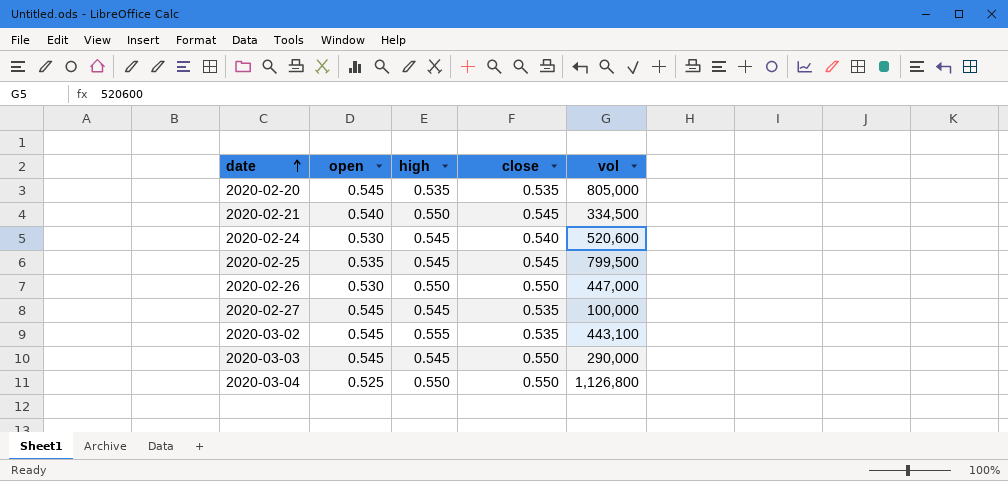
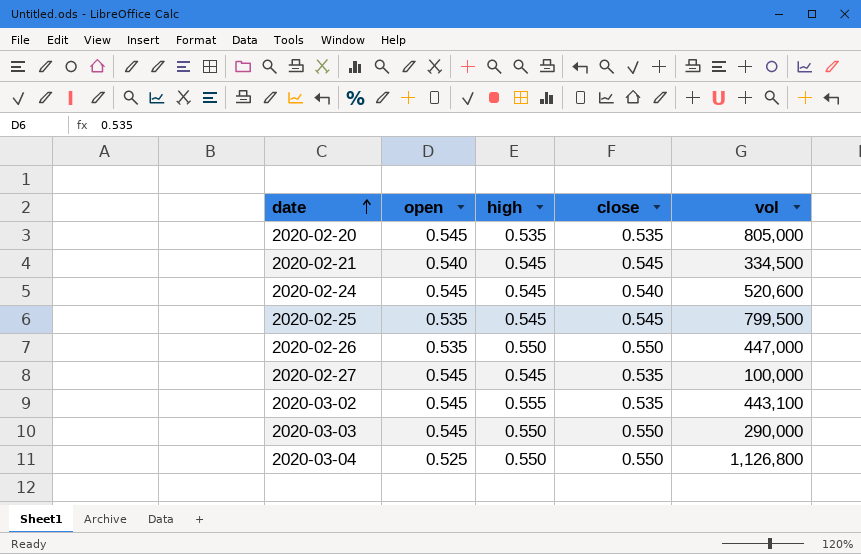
2020-02-21 | high: 0.550 -> 0.545
2020-02-24 | open: 0.530 -> 0.545
2020-02-26 | open: 0.530 -> 0.535
2020-03-03 | high: 0.545 -> 0.550

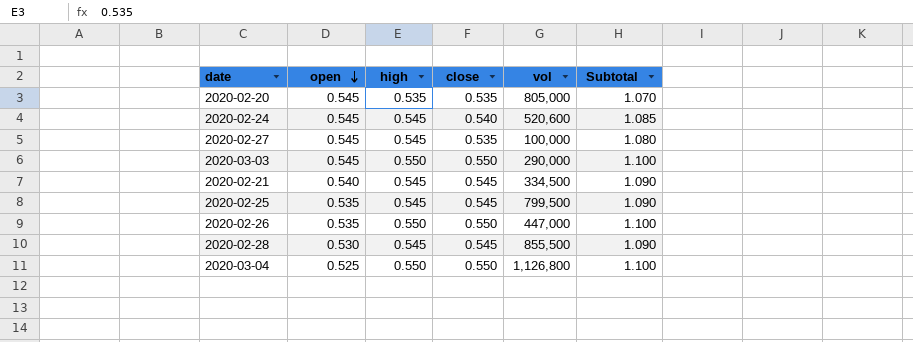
row order: date ascending -> open descending
column Subtotal | formula: none -> [high] + [close]
row 2020-03-02: 0.545 | 0.555 | 0.535 | 443,100 -> none
row 2020-02-28: none -> 0.530 | 0.545 | 0.545 | 855,500 | 1.090

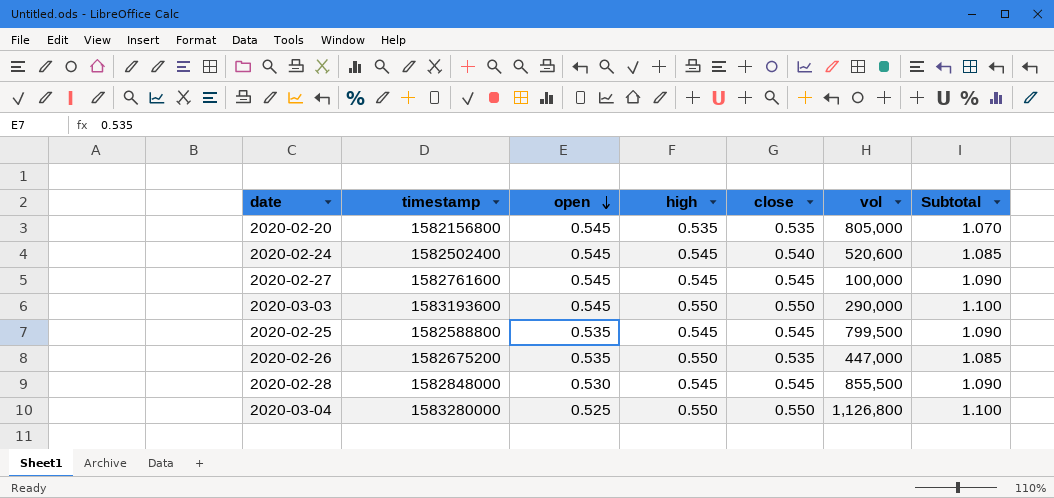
column timestamp | position: none -> 2
row 2020-02-21: 0.540 | 0.545 | 0.545 | 334,500 | 1.090 -> none
2020-02-27 | close: 0.535 -> 0.545
2020-02-27 | Subtotal: 1.080 -> 1.090
2020-02-26 | close: 0.550 -> 0.535
2020-02-26 | Subtotal: 1.100 -> 1.085

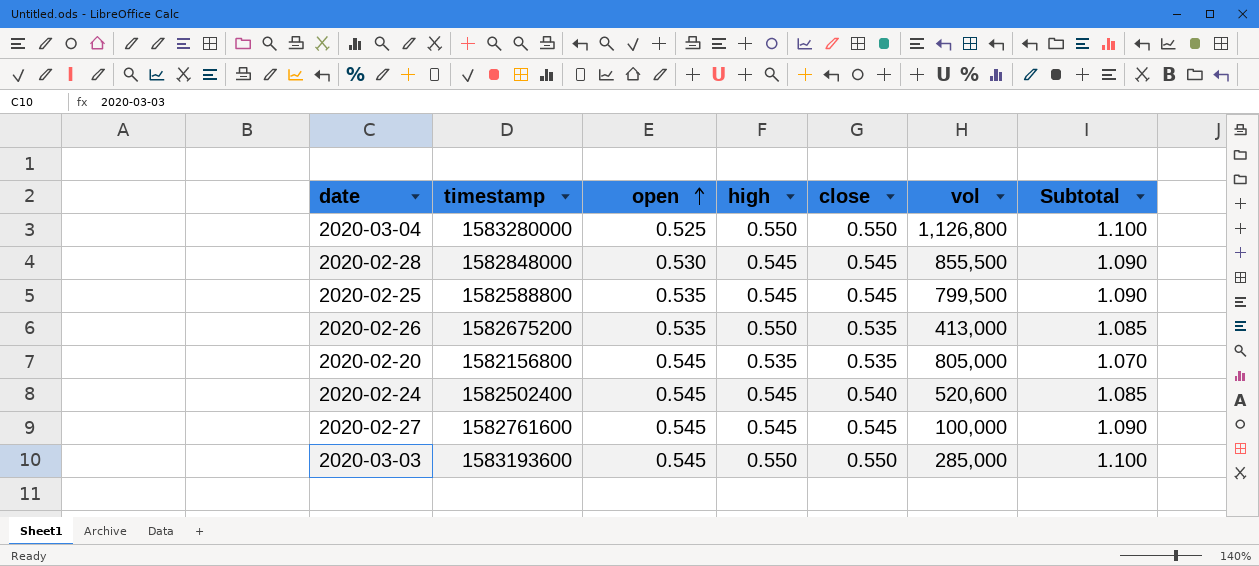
row order: open descending -> open ascending
2020-02-26 | vol: 447,000 -> 413,000
2020-03-03 | vol: 290,000 -> 285,000

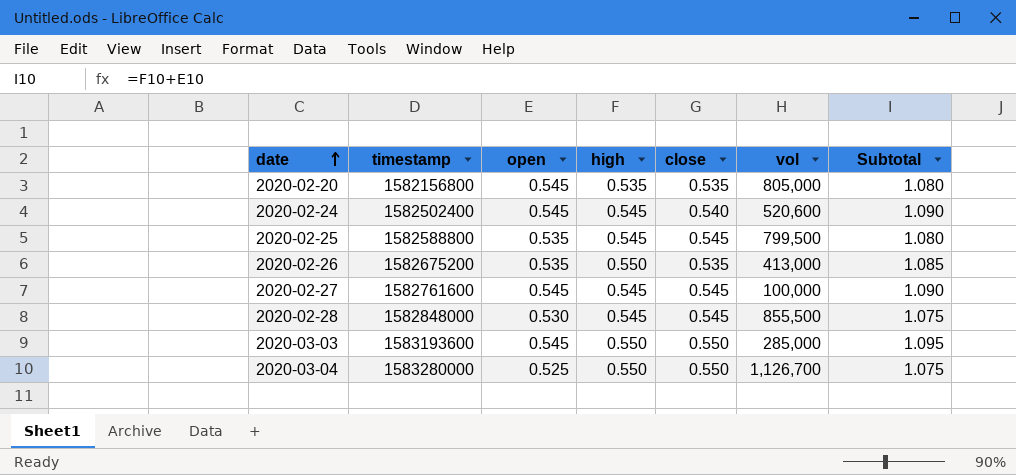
row order: open ascending -> date ascending
column Subtotal | formula: [high] + [close] -> [open] + [high]
2020-03-04 | vol: 1,126,800 -> 1,126,700

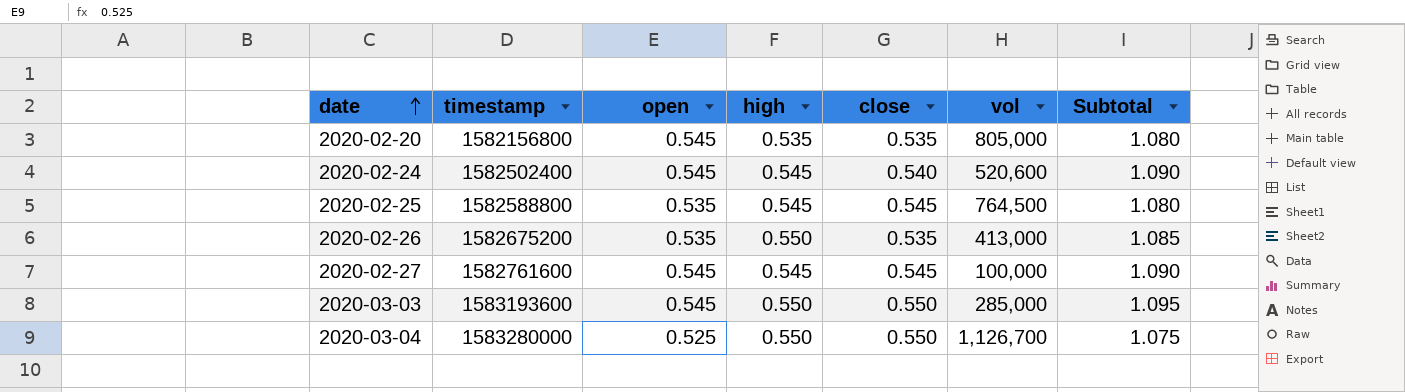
row 2020-02-28: 1582848000 | 0.530 | 0.545 | 0.545 | 855,500 | 1.075 -> none
2020-02-25 | vol: 799,500 -> 764,500

